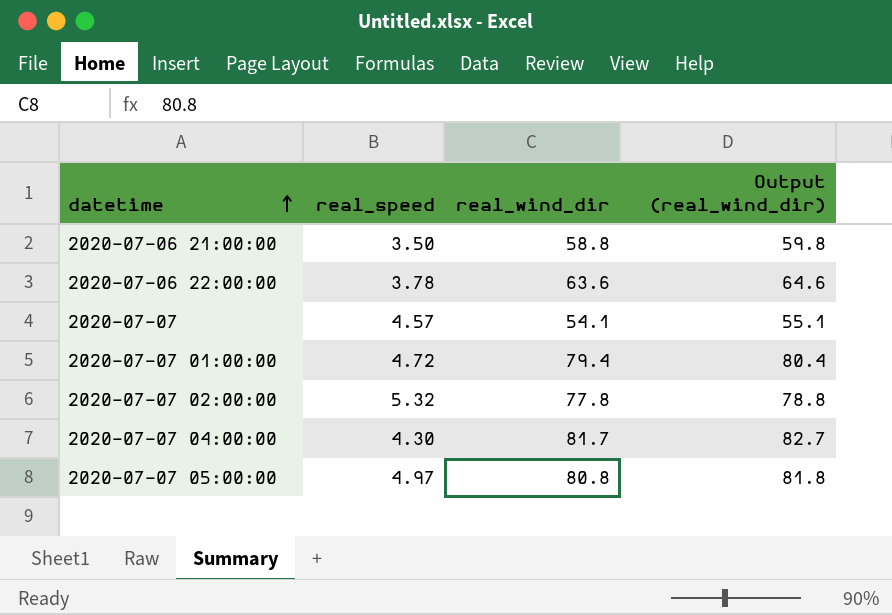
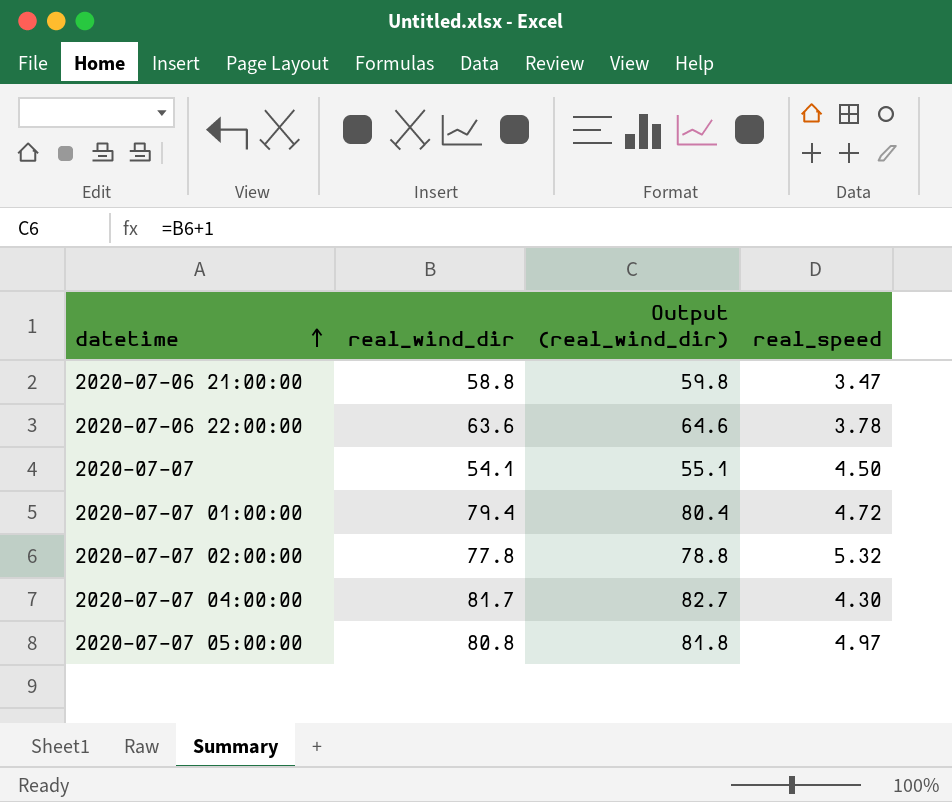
column real_speed | position: 2 -> 4
2020-07-06 21:00:00 | real_speed: 3.50 -> 3.47
2020-07-07 | real_speed: 4.57 -> 4.50

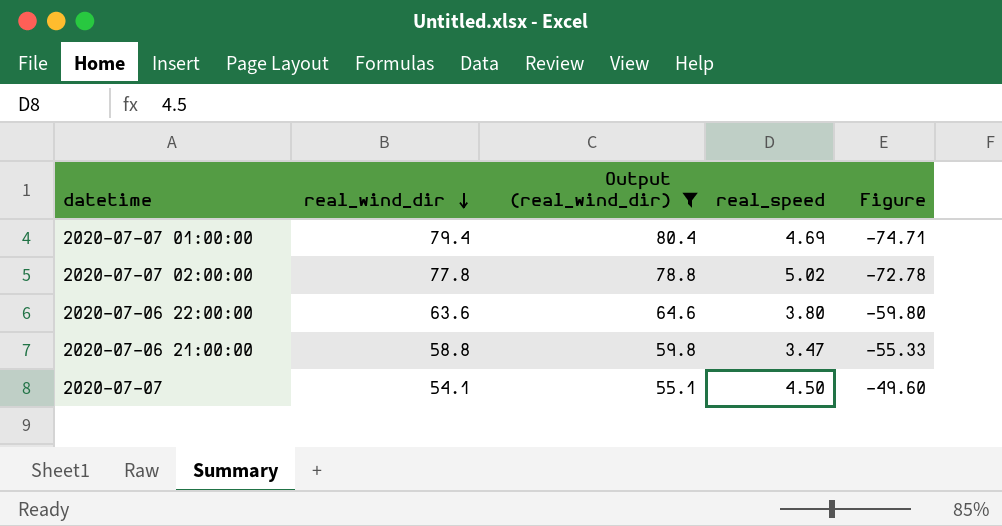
filter: none -> Output (real_wind_dir) <= 80.4
row order: datetime ascending -> real_wind_dir descending
column Figure | formula: none -> [real_speed] - [real_wind_dir]
2020-07-07 01:00:00 | real_speed: 4.72 -> 4.69
2020-07-07 02:00:00 | real_speed: 5.32 -> 5.02
2020-07-06 22:00:00 | real_speed: 3.78 -> 3.80

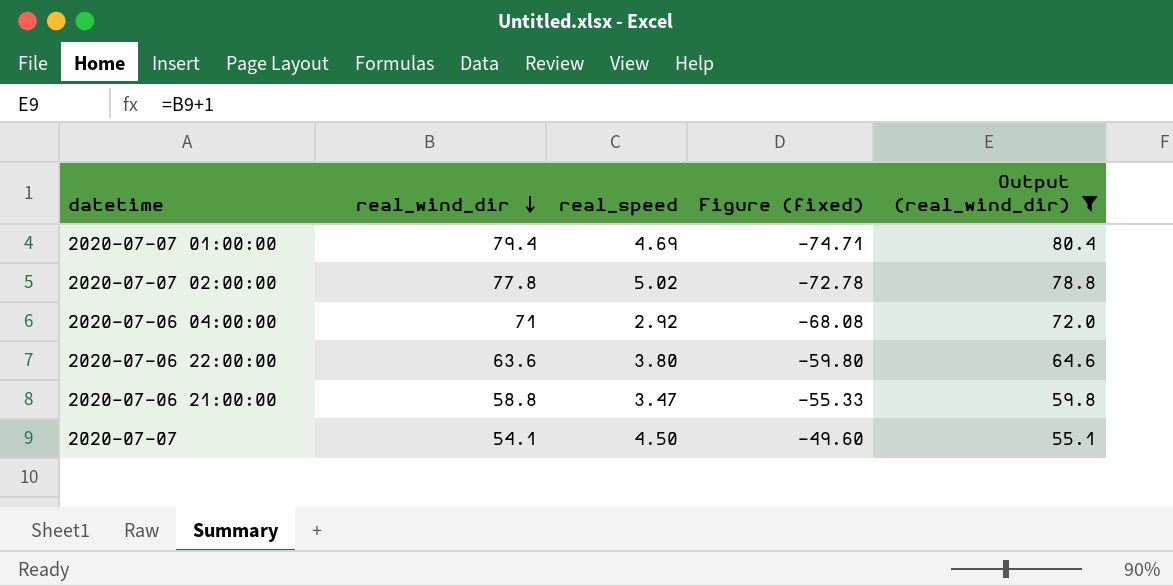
column name: Figure -> Figure (fixed)
column Output (real_wind_dir) | position: 3 -> 5
row 2020-07-06 04:00:00: none -> 71 | 2.92 | -68.08 | 72.0

